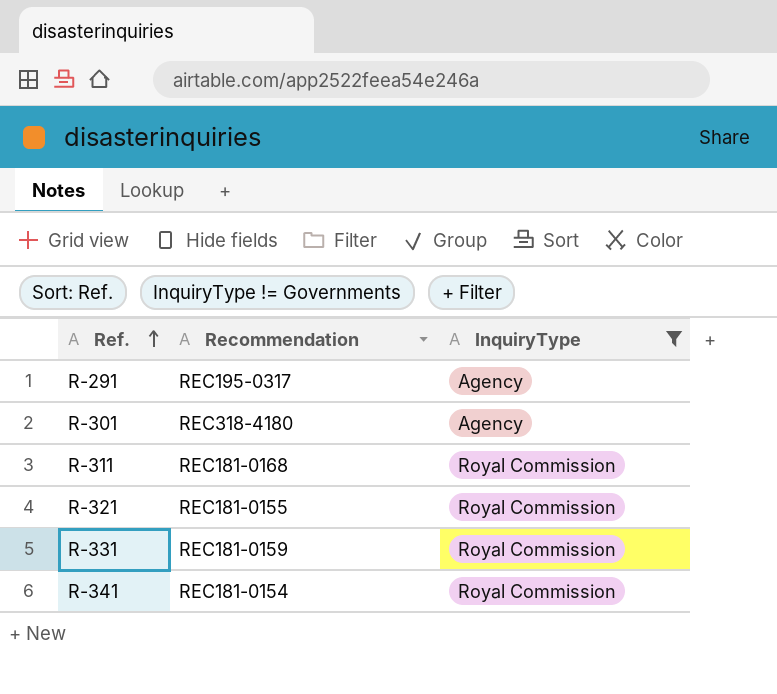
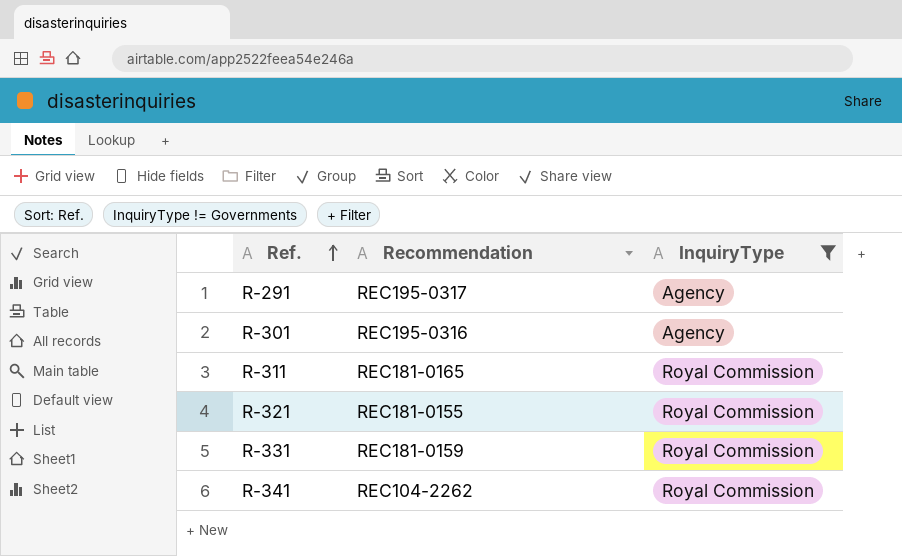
R-301 | Recommendation: REC318-4180 -> REC195-0316
R-311 | Recommendation: REC181-0168 -> REC181-0165
R-341 | Recommendation: REC181-0154 -> REC104-2262

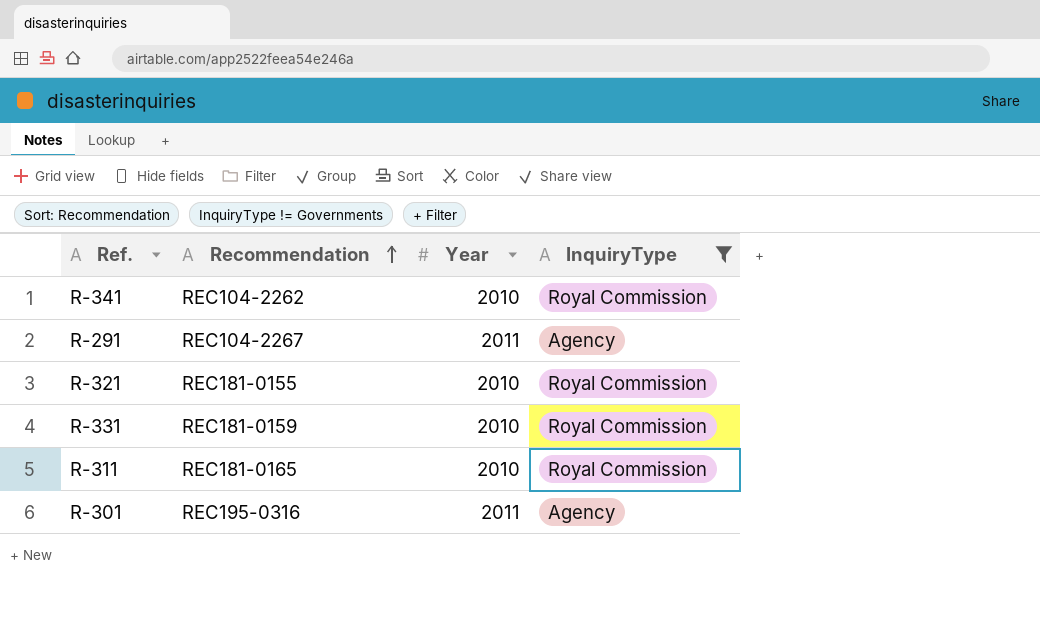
row order: Ref. ascending -> Recommendation ascending
column Year | position: none -> 3
R-291 | Recommendation: REC195-0317 -> REC104-2267

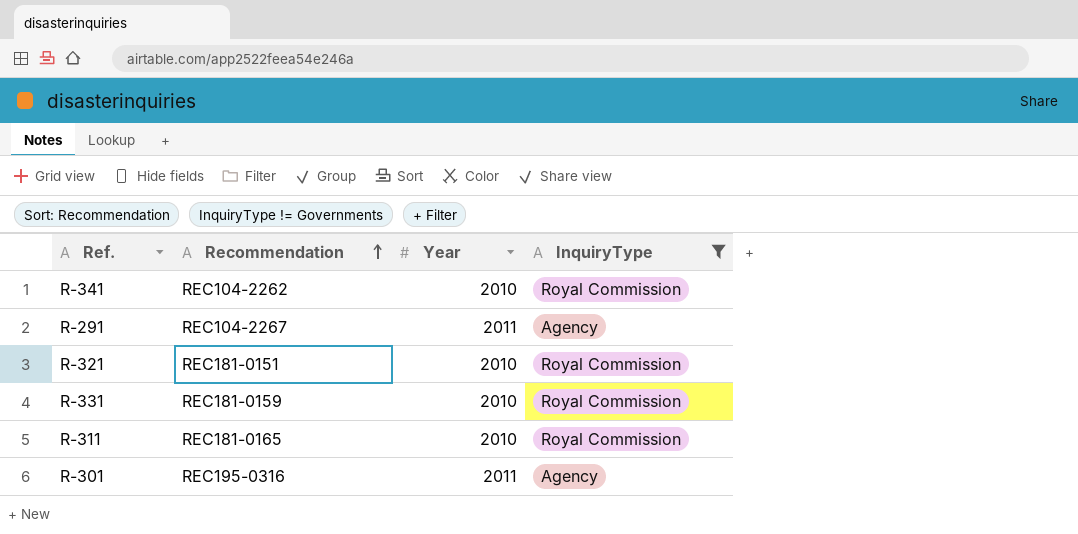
R-321 | Recommendation: REC181-0155 -> REC181-0151

